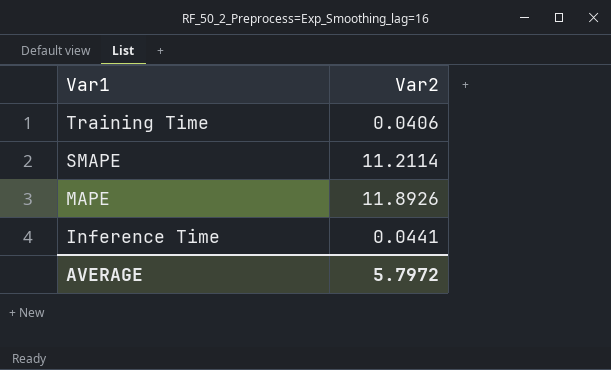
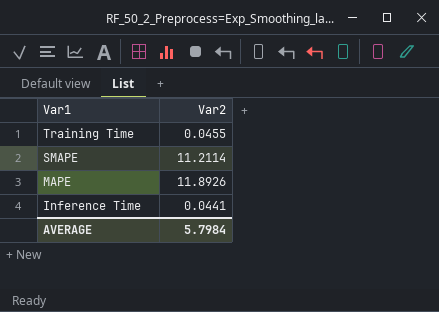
Training Time | Var2: 0.0406 -> 0.0455
AVERAGE | Var2: 5.7972 -> 5.7984

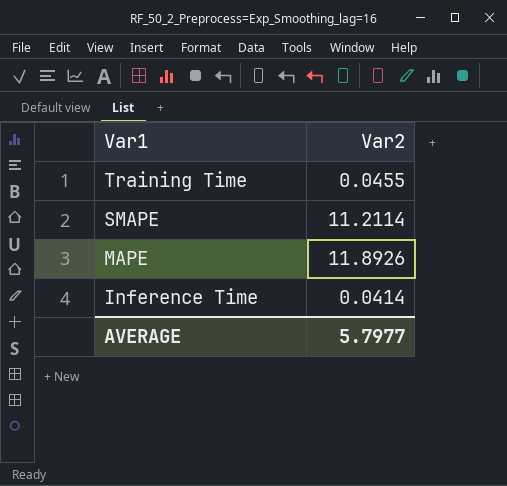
Inference Time | Var2: 0.0441 -> 0.0414
AVERAGE | Var2: 5.7984 -> 5.7977

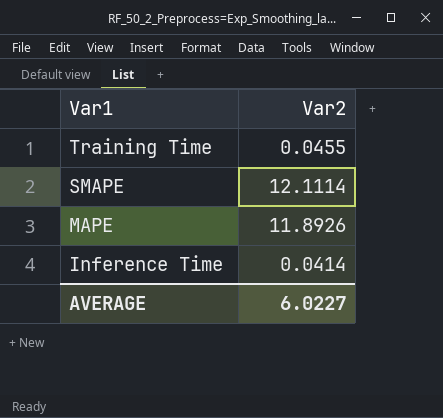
SMAPE | Var2: 11.2114 -> 12.1114
AVERAGE | Var2: 5.7977 -> 6.0227

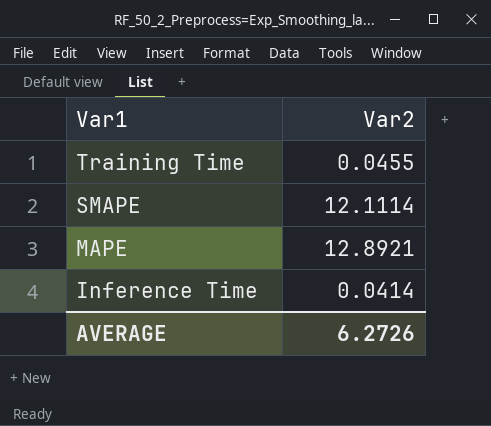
MAPE | Var2: 11.8926 -> 12.8921
AVERAGE | Var2: 6.0227 -> 6.2726

